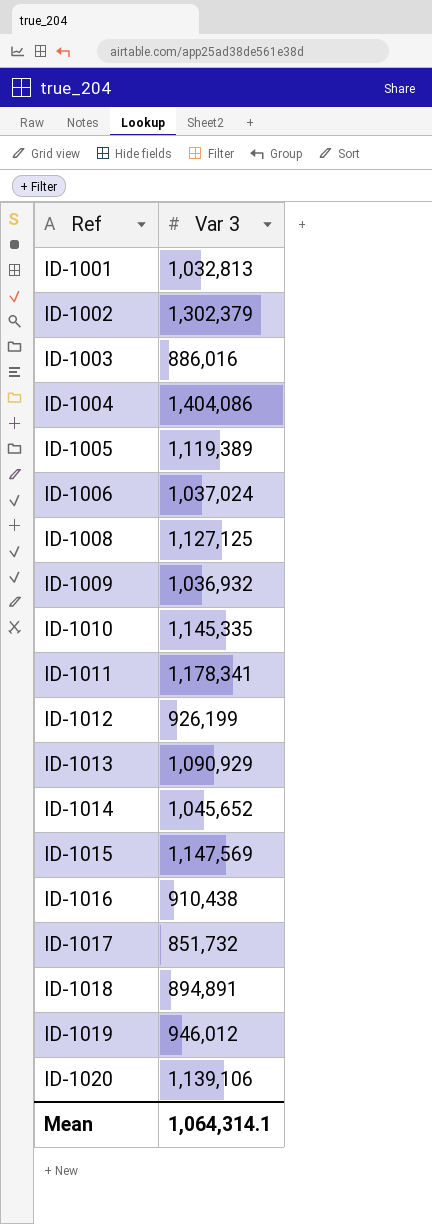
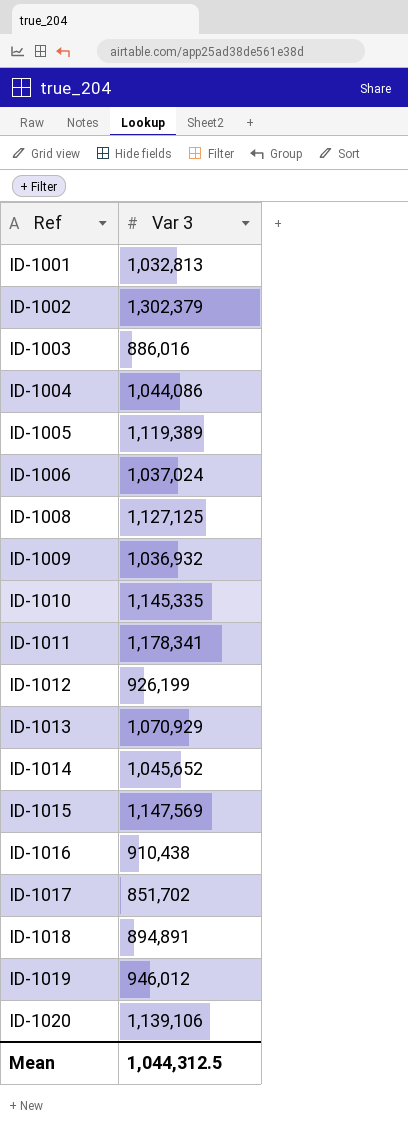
ID-1004 | Var 3: 1,404,086 -> 1,044,086
ID-1013 | Var 3: 1,090,929 -> 1,070,929
ID-1017 | Var 3: 851,732 -> 851,702
Mean | Var 3: 1,064,314.1 -> 1,044,312.5

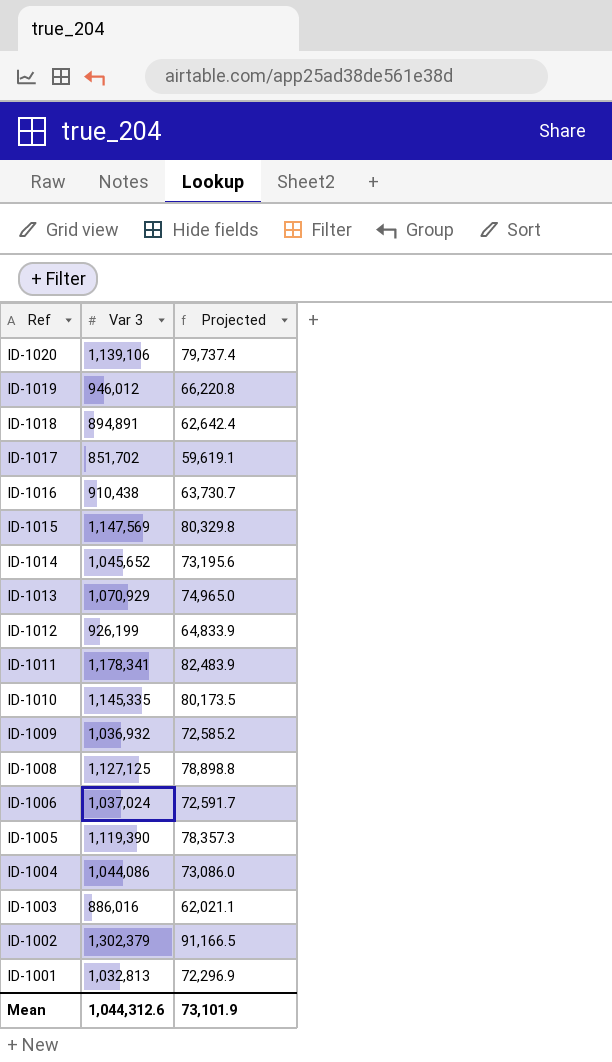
row order: Ref ascending -> Ref descending
column Projected | formula: none -> [Var 3] * 0.07
ID-1005 | Var 3: 1,119,389 -> 1,119,390
Mean | Var 3: 1,044,312.5 -> 1,044,312.6

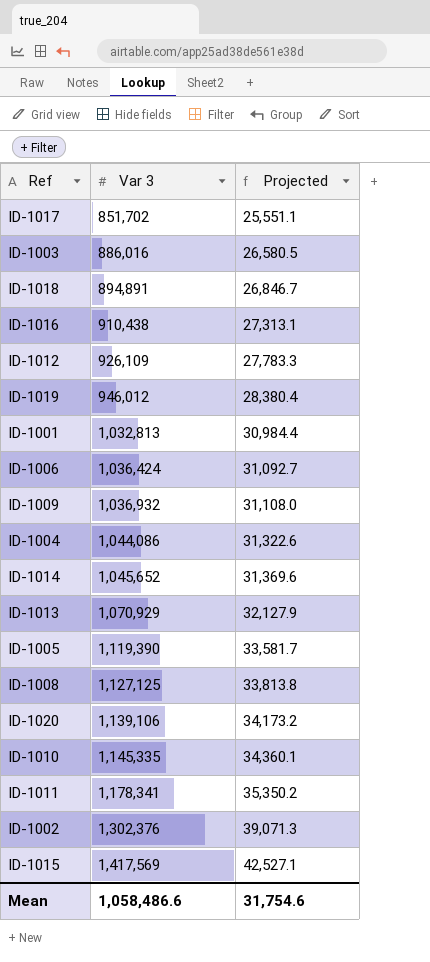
row order: Ref descending -> Var 3 ascending
column Projected | formula: [Var 3] * 0.07 -> [Var 3] * 0.03
ID-1012 | Var 3: 926,199 -> 926,109
ID-1006 | Var 3: 1,037,024 -> 1,036,424
ID-1002 | Var 3: 1,302,379 -> 1,302,376
ID-1015 | Var 3: 1,147,569 -> 1,417,569
Mean | Var 3: 1,044,312.6 -> 1,058,486.6
Mean | Projected: 73,101.9 -> 31,754.6

